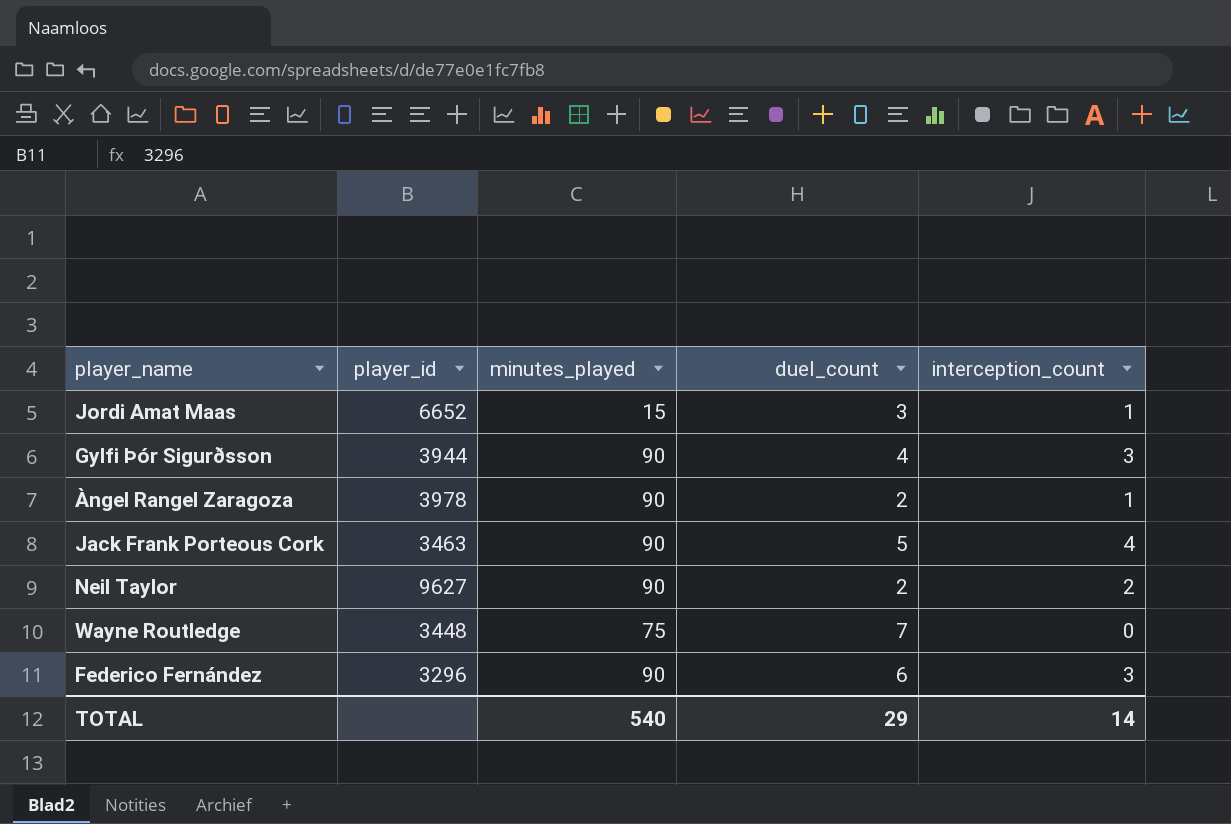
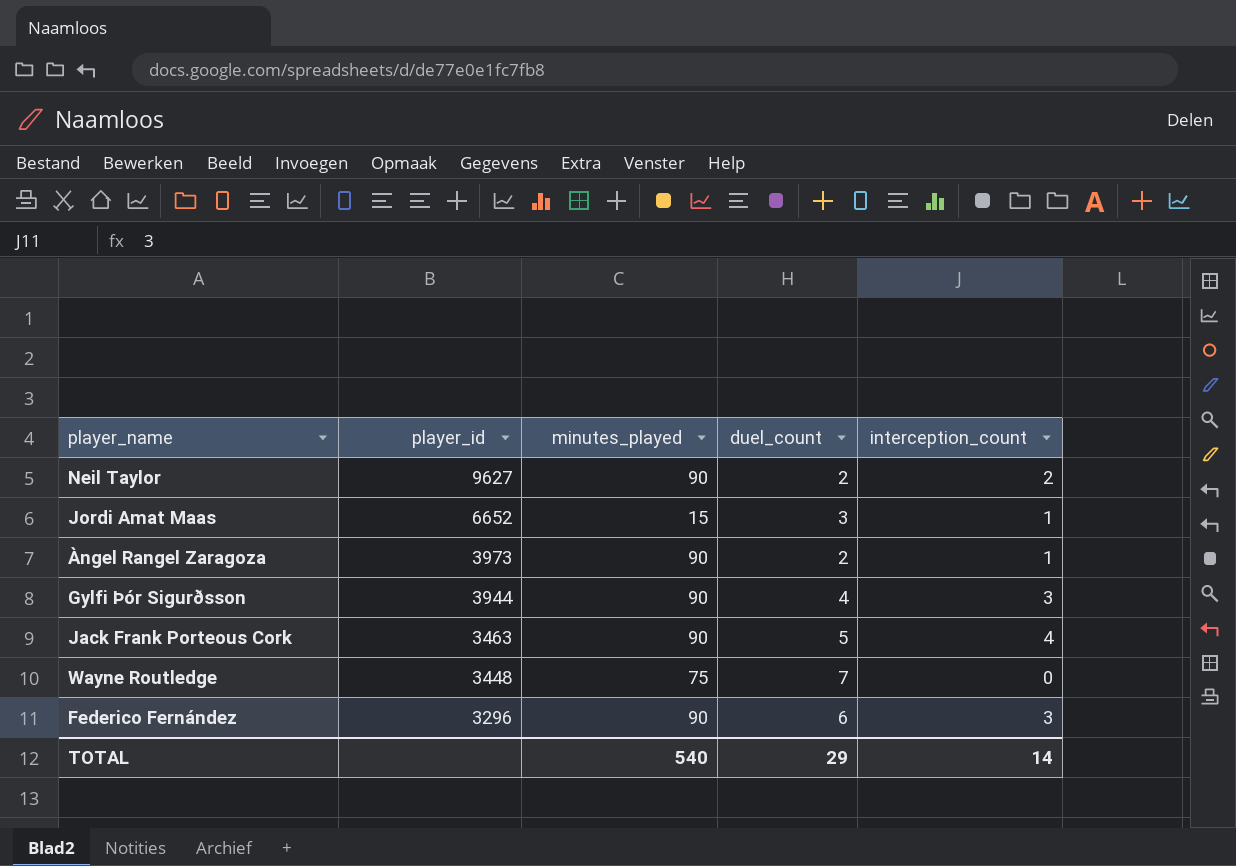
row order: none -> player_id descending
Àngel Rangel Zaragoza | player_id: 3978 -> 3973

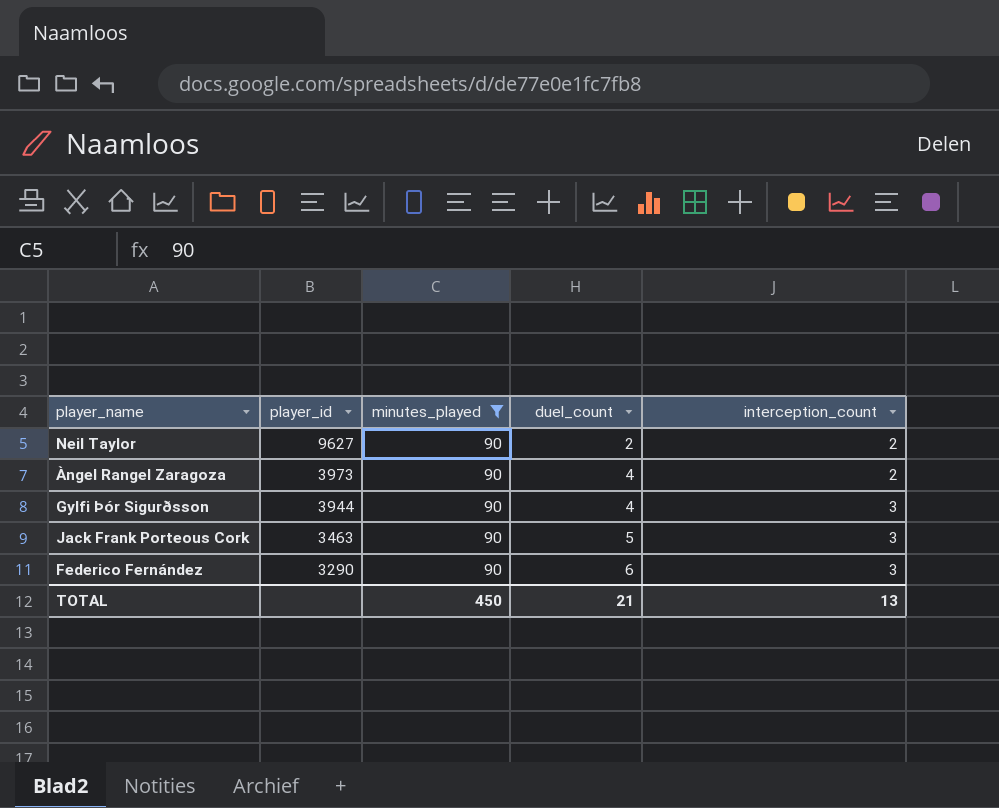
filter: none -> minutes_played = 90
Àngel Rangel Zaragoza | duel_count: 2 -> 4
Àngel Rangel Zaragoza | interception_count: 1 -> 2
Jack Frank Porteous Cork | interception_count: 4 -> 3
Federico Fernández | player_id: 3296 -> 3290
TOTAL | minutes_played: 540 -> 450
TOTAL | duel_count: 29 -> 21
TOTAL | interception_count: 14 -> 13

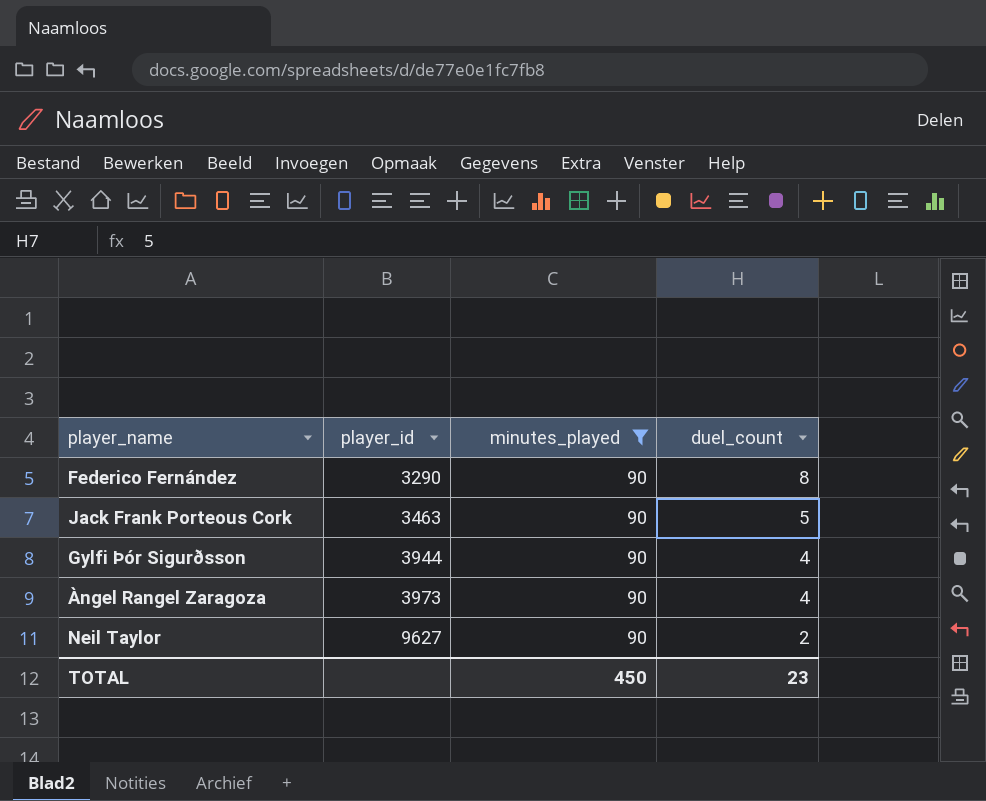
row order: player_id descending -> player_id ascending
column interception_count | position: 5 -> none
Federico Fernández | duel_count: 6 -> 8
TOTAL | duel_count: 21 -> 23

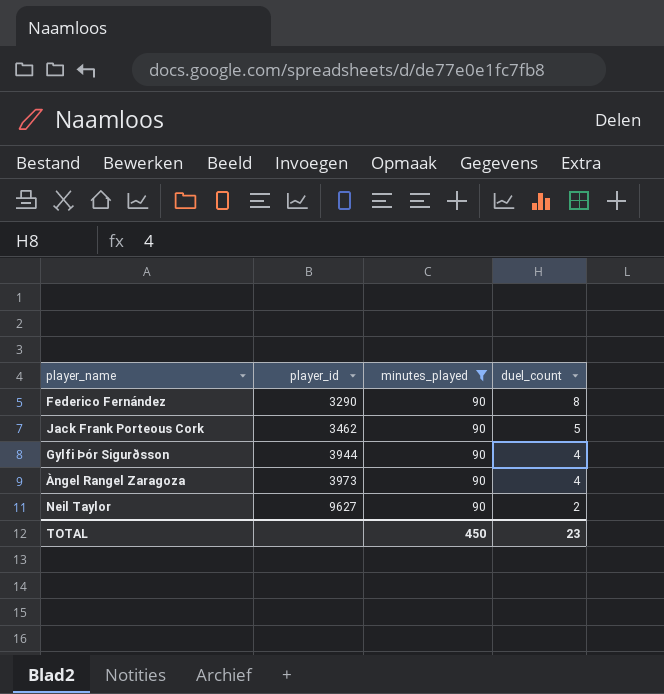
Jack Frank Porteous Cork | player_id: 3463 -> 3462

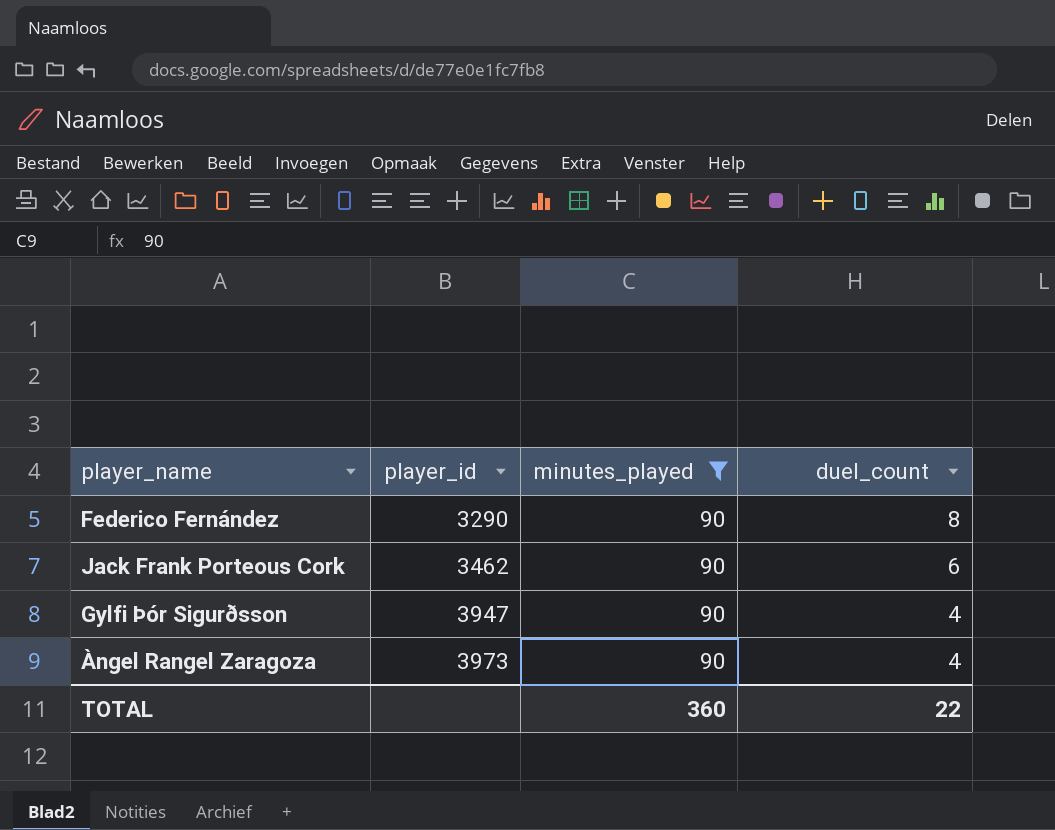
row Neil Taylor: 9627 | 90 | 2 -> none
Jack Frank Porteous Cork | duel_count: 5 -> 6
Gylfi Þór Sigurðsson | player_id: 3944 -> 3947
TOTAL | minutes_played: 450 -> 360
TOTAL | duel_count: 23 -> 22

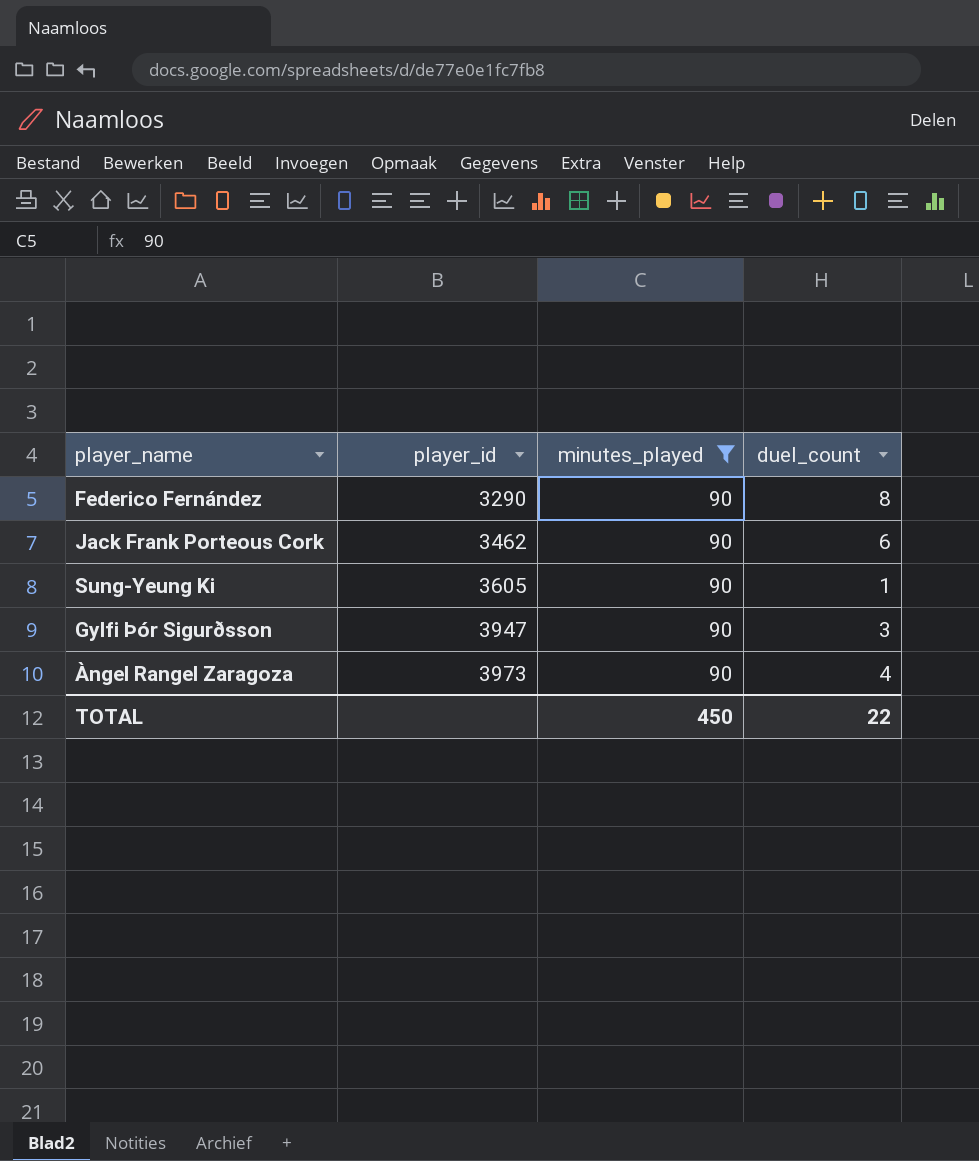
row Sung-Yeung Ki: none -> 3605 | 90 | 1
Gylfi Þór Sigurðsson | duel_count: 4 -> 3
TOTAL | minutes_played: 360 -> 450

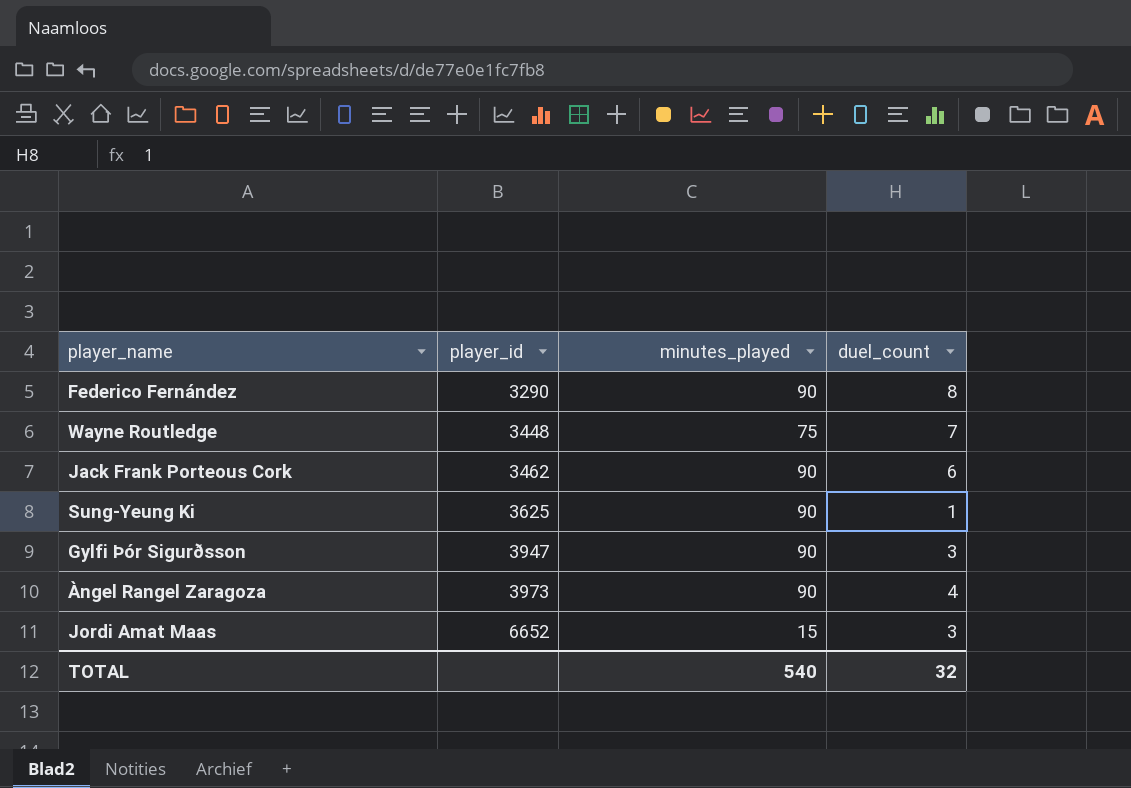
filter: minutes_played = 90 -> none
Sung-Yeung Ki | player_id: 3605 -> 3625
TOTAL | minutes_played: 450 -> 540
TOTAL | duel_count: 22 -> 32

